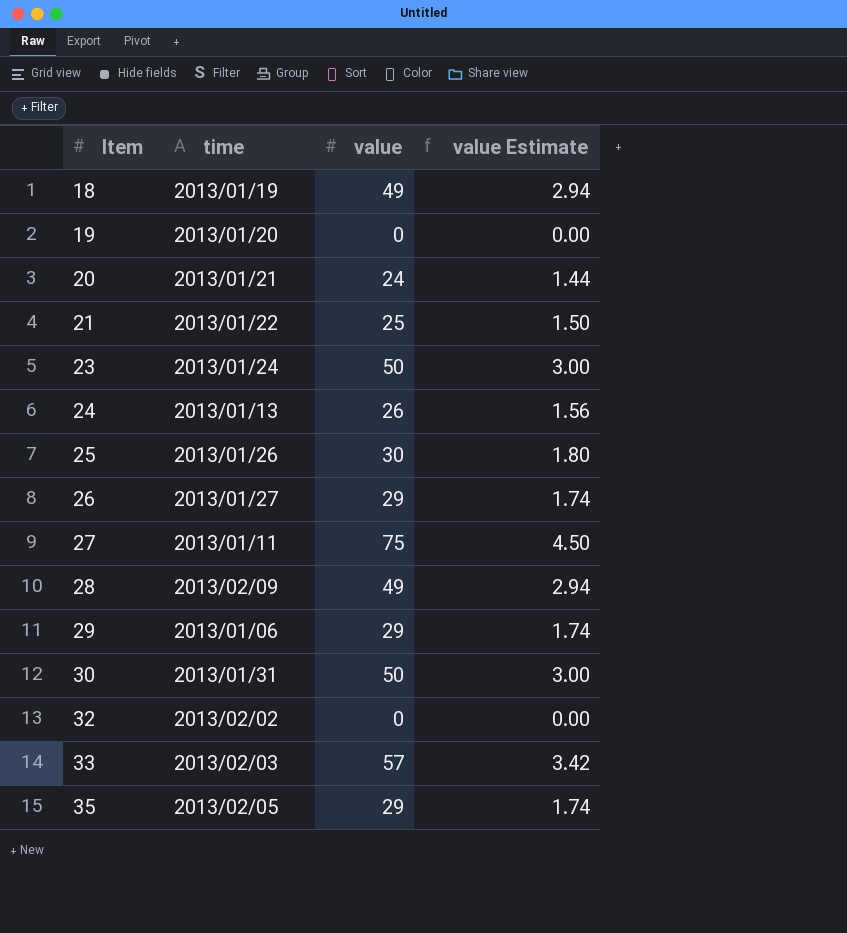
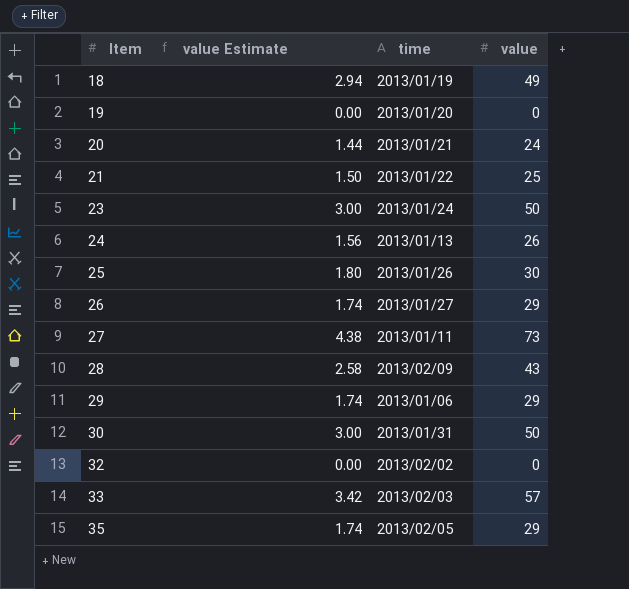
column value Estimate | position: 4 -> 2
27 | value Estimate: 4.50 -> 4.38
27 | value: 75 -> 73
28 | value Estimate: 2.94 -> 2.58
28 | value: 49 -> 43

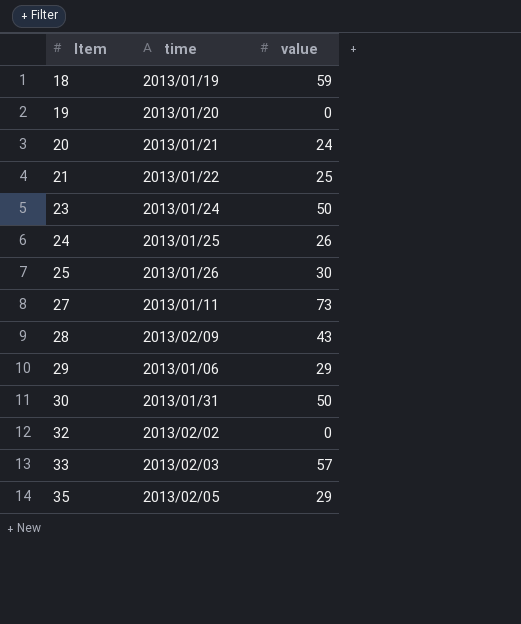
column value Estimate | formula: [value] * 0.06 -> none
row 26: 1.74 | 2013/01/27 | 29 -> none
18 | value: 49 -> 59
24 | time: 2013/01/13 -> 2013/01/25

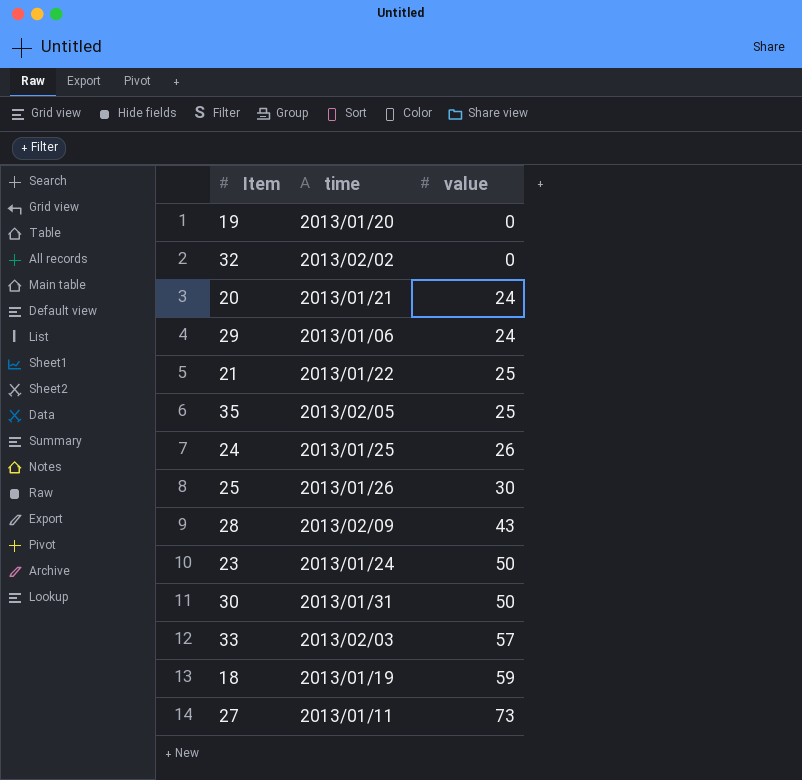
row order: Item ascending -> value ascending
29 | value: 29 -> 24
35 | value: 29 -> 25

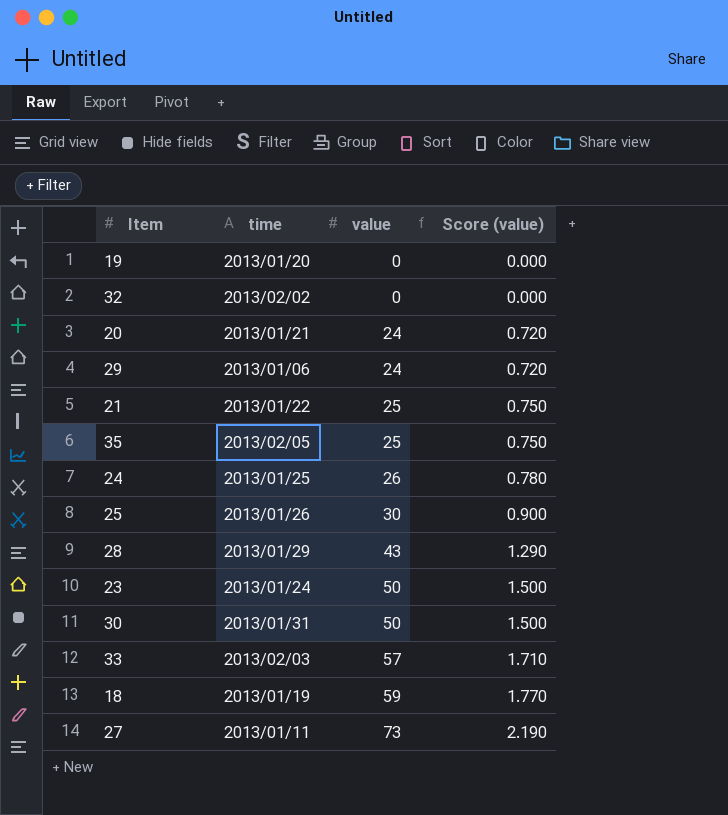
column Score (value) | formula: none -> [value] * 0.03
28 | time: 2013/02/09 -> 2013/01/29

